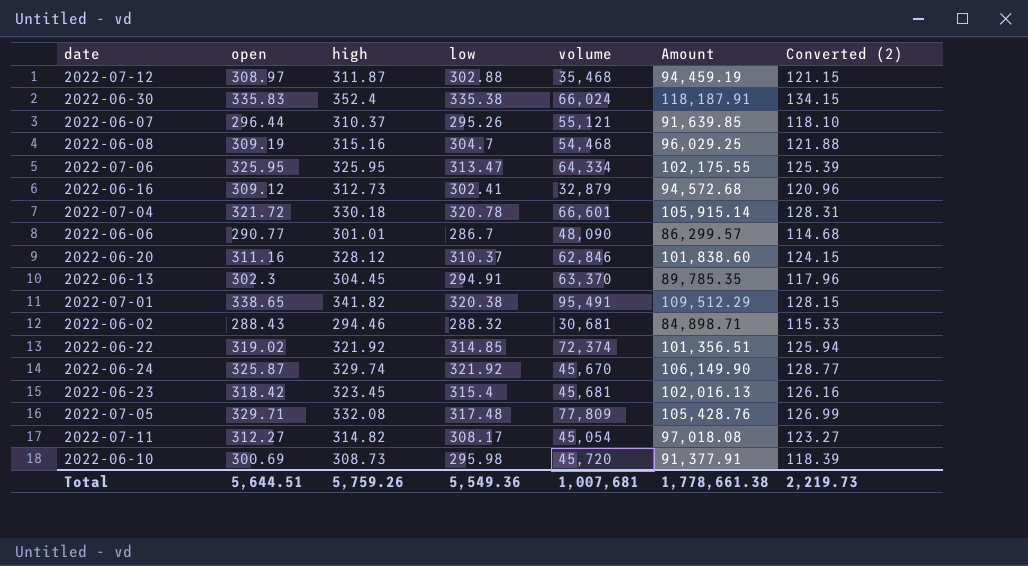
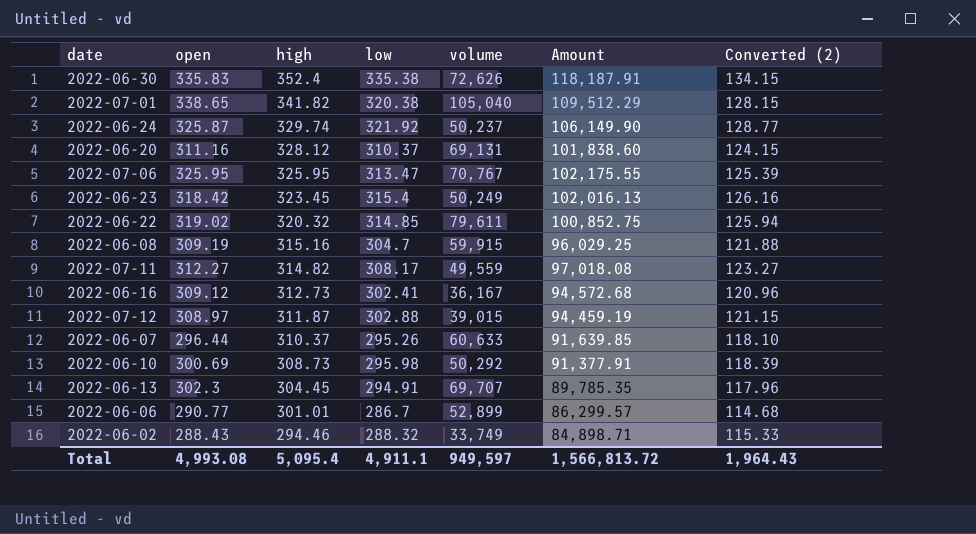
row order: none -> high descending
row 2022-07-04: 321.72 | 330.18 | 320.78 | 66,601 | 105,915.14 | 128.31 -> none
row 2022-07-05: 329.71 | 332.08 | 317.48 | 77,809 | 105,428.76 | 126.99 -> none
2022-06-30 | volume: 66,024 -> 72,626
2022-07-01 | volume: 95,491 -> 105,040
2022-06-24 | volume: 45,670 -> 50,237
2022-06-20 | volume: 62,846 -> 69,131
2022-07-06 | volume: 64,334 -> 70,767
2022-06-23 | volume: 45,681 -> 50,249
2022-06-22 | high: 321.92 -> 320.32
2022-06-22 | volume: 72,374 -> 79,611
2022-06-22 | Amount: 101,356.51 -> 100,852.75
2022-06-08 | volume: 54,468 -> 59,915
2022-07-11 | volume: 45,054 -> 49,559
2022-06-16 | volume: 32,879 -> 36,167
2022-07-12 | volume: 35,468 -> 39,015
2022-06-07 | volume: 55,121 -> 60,633
2022-06-10 | volume: 45,720 -> 50,292
2022-06-13 | volume: 63,370 -> 69,707
2022-06-06 | volume: 48,090 -> 52,899
2022-06-02 | volume: 30,681 -> 33,749
Total | open: 5,644.51 -> 4,993.08
Total | high: 5,759.26 -> 5,095.4
Total | low: 5,549.36 -> 4,911.1
Total | volume: 1,007,681 -> 949,597
Total | Amount: 1,778,661.38 -> 1,566,813.72
Total | Converted (2): 2,219.73 -> 1,964.43

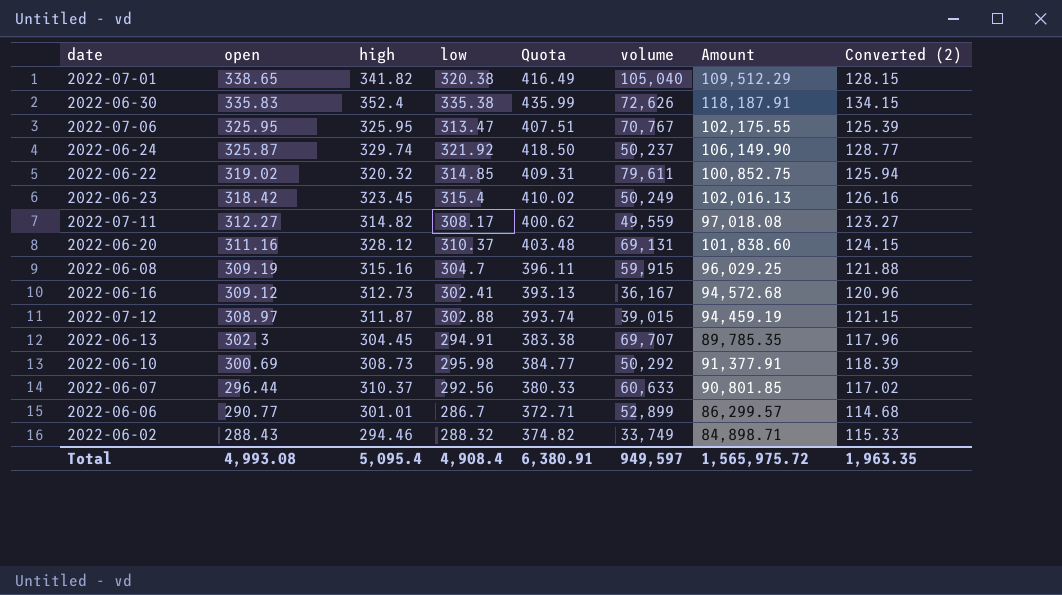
row order: high descending -> open descending
column Quota | formula: none -> [low] * 1.3
2022-06-07 | low: 295.26 -> 292.56
2022-06-07 | Amount: 91,639.85 -> 90,801.85
2022-06-07 | Converted (2): 118.10 -> 117.02
Total | low: 4,911.1 -> 4,908.4
Total | Amount: 1,566,813.72 -> 1,565,975.72
Total | Converted (2): 1,964.43 -> 1,963.35

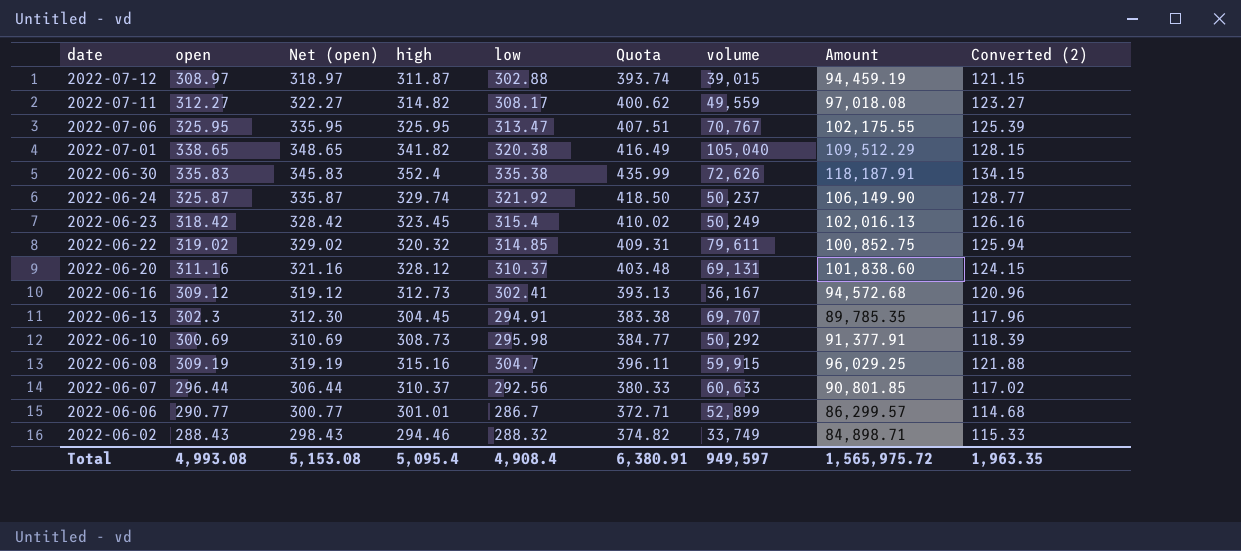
row order: open descending -> date descending
column Net (open) | formula: none -> [open] + 10

